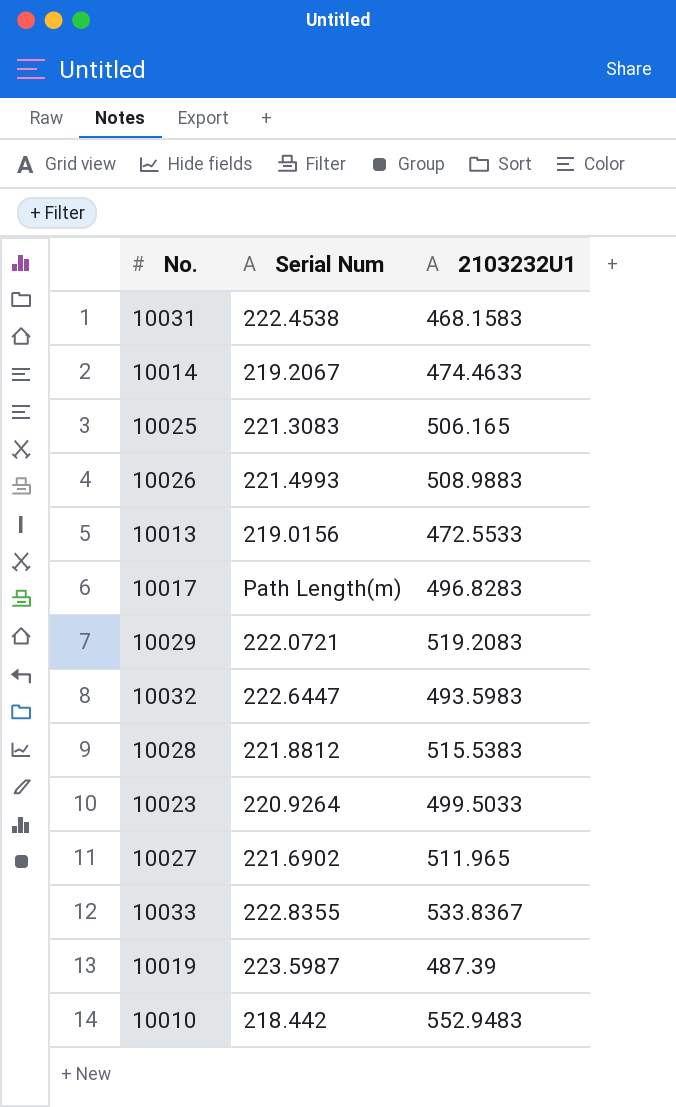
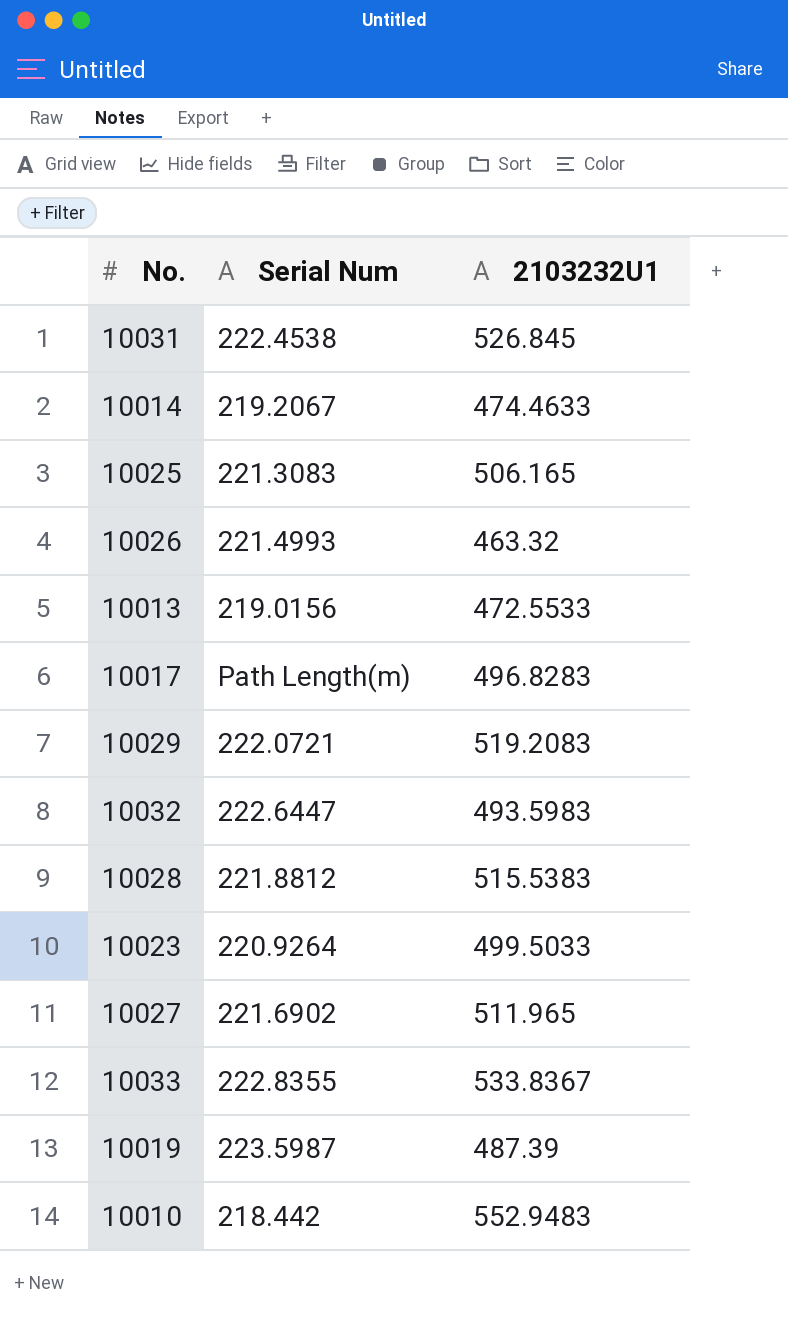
10031 | 2103232U1: 468.1583 -> 526.845
10026 | 2103232U1: 508.9883 -> 463.32

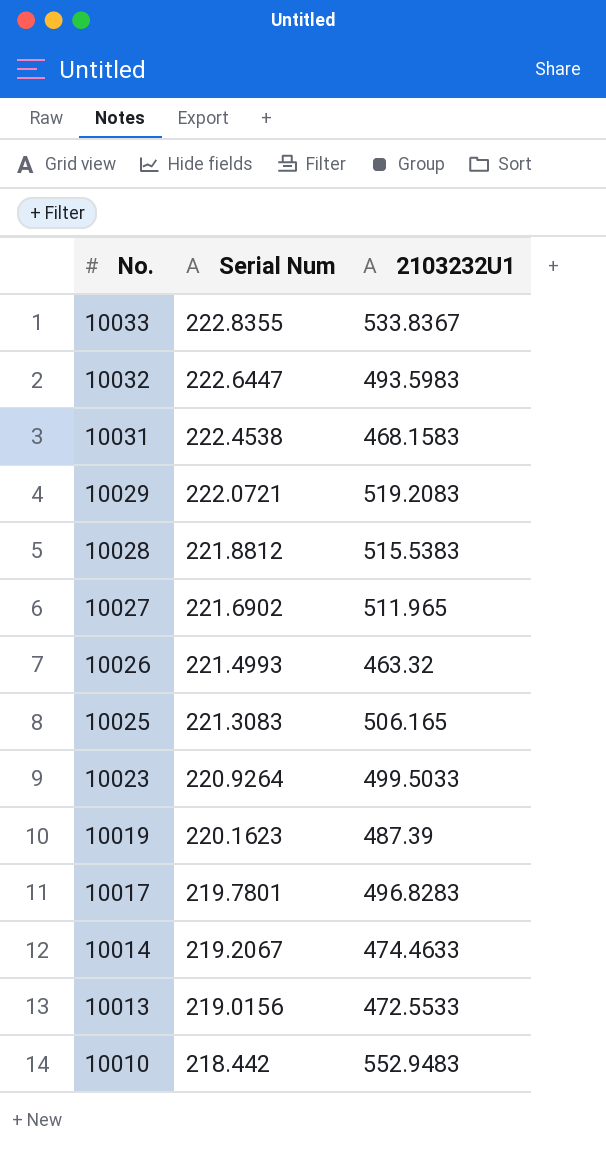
row order: none -> No. descending
10031 | 2103232U1: 526.845 -> 468.1583
10019 | Serial Num: 223.5987 -> 220.1623
10017 | Serial Num: Path Length(m) -> 219.7801

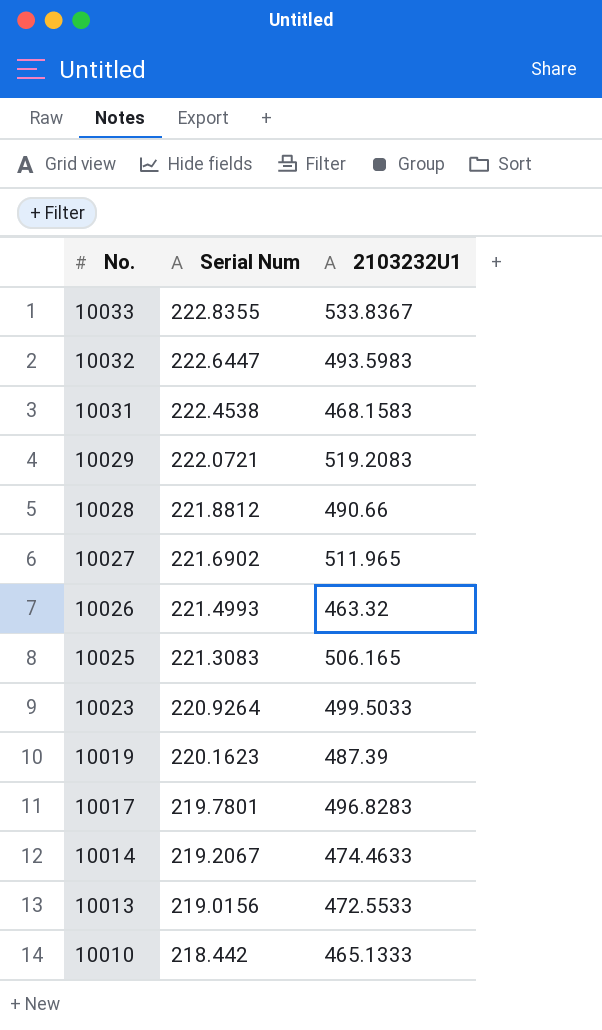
10028 | 2103232U1: 515.5383 -> 490.66
10010 | 2103232U1: 552.9483 -> 465.1333

